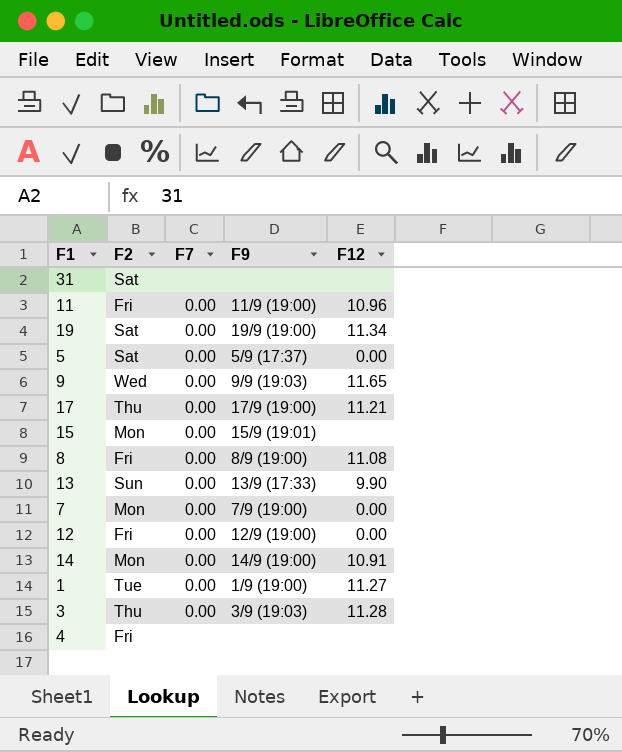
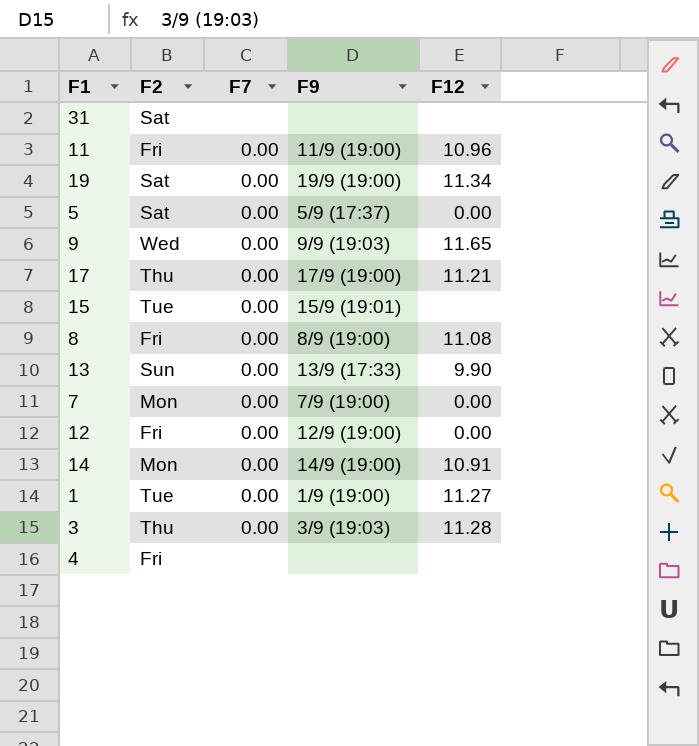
15 | F2: Mon -> Tue

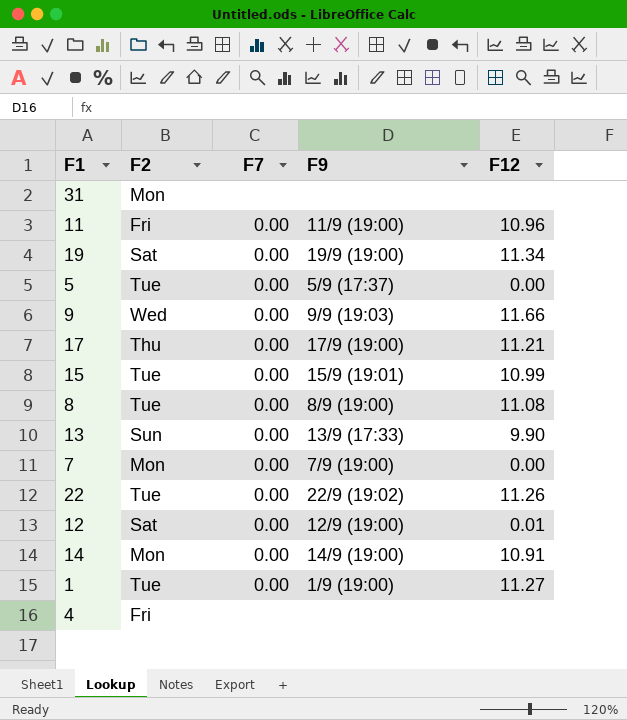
row 3: Thu | 0.00 | 3/9 (19:03) | 11.28 -> none
31 | F2: Sat -> Mon
5 | F2: Sat -> Tue
9 | F12: 11.65 -> 11.66
15 | F12: none -> 10.99
8 | F2: Fri -> Tue
row 22: none -> Tue | 0.00 | 22/9 (19:02) | 11.26
12 | F2: Fri -> Sat
12 | F12: 0.00 -> 0.01

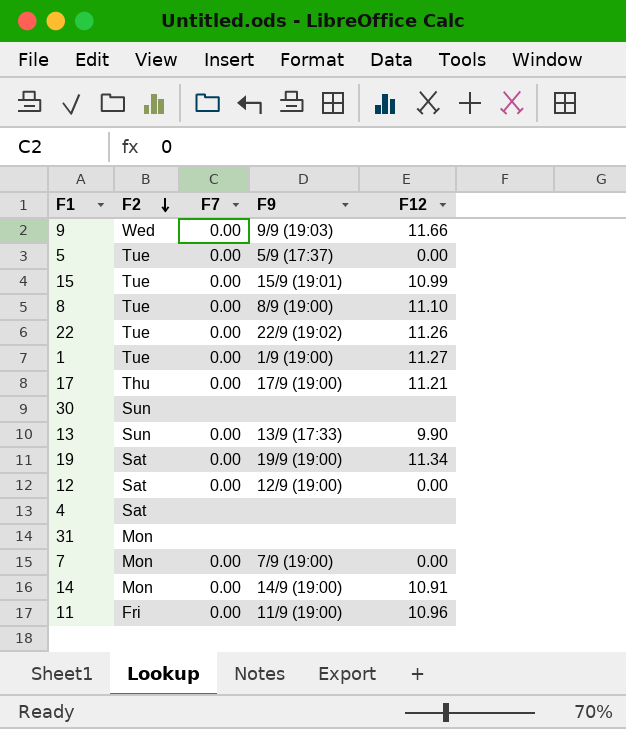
row order: none -> F2 descending
8 | F12: 11.08 -> 11.10
row 30: none -> Sun | none | none | none
12 | F12: 0.01 -> 0.00
4 | F2: Fri -> Sat

